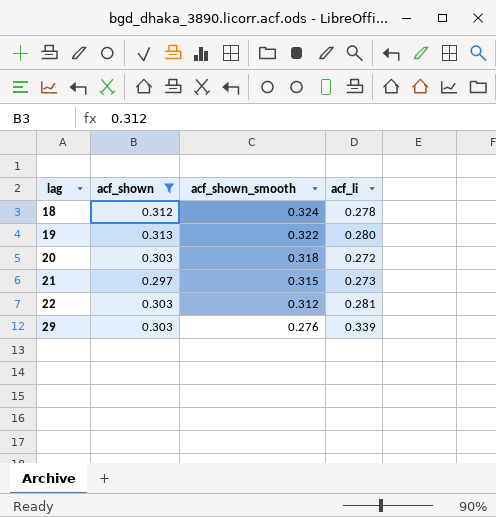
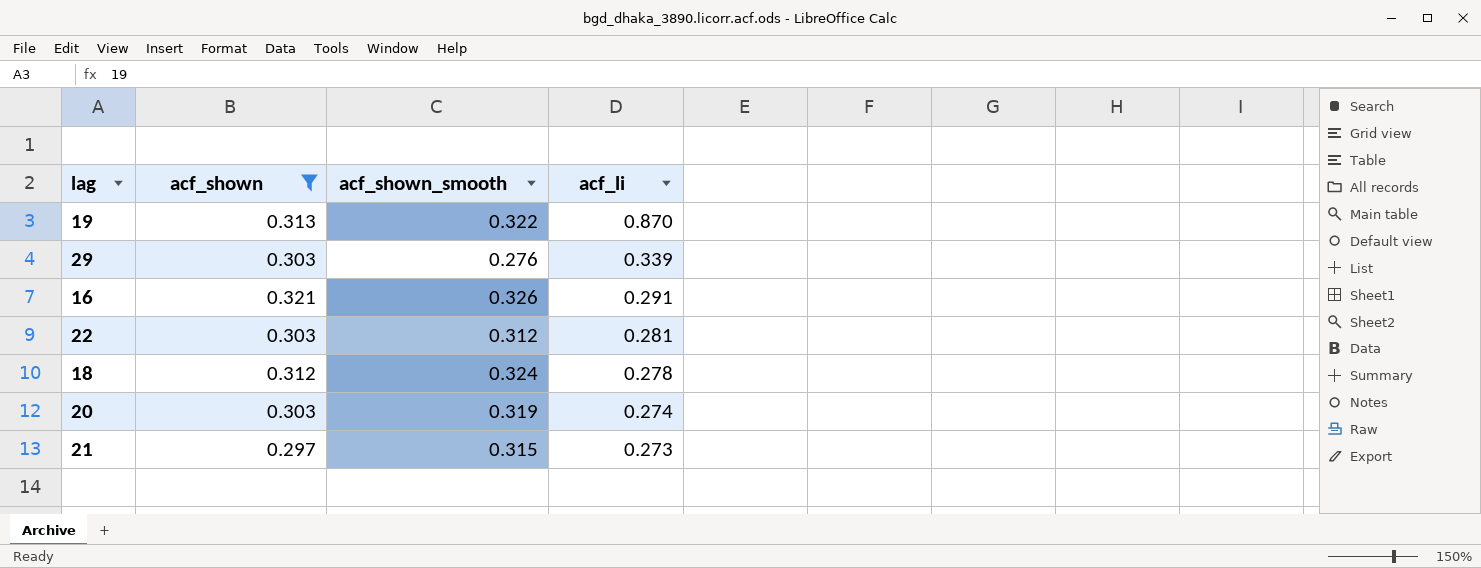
row order: lag ascending -> acf_li descending
19 | acf_li: 0.280 -> 0.870
row 16: none -> 0.321 | 0.326 | 0.291
20 | acf_shown_smooth: 0.318 -> 0.319
20 | acf_li: 0.272 -> 0.274

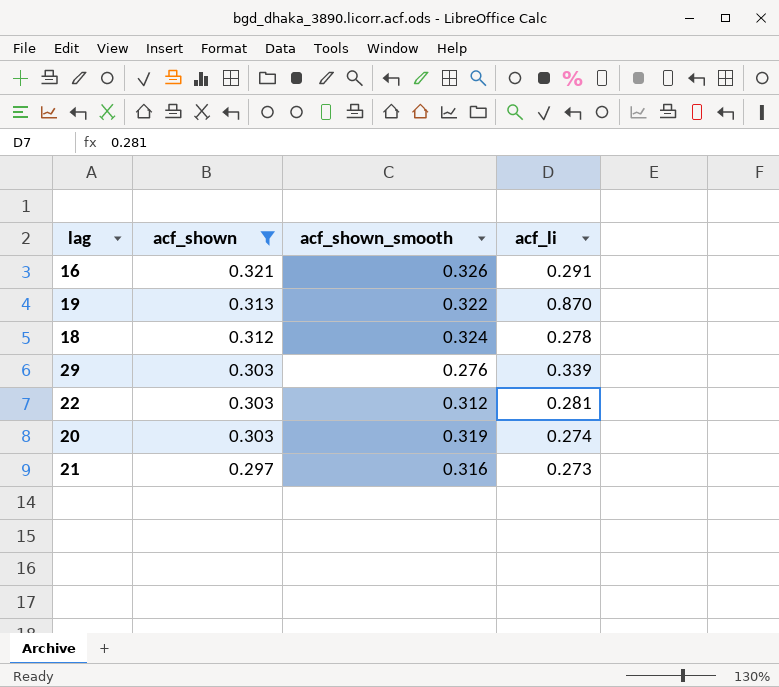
row order: acf_li descending -> acf_shown descending
21 | acf_shown_smooth: 0.315 -> 0.316

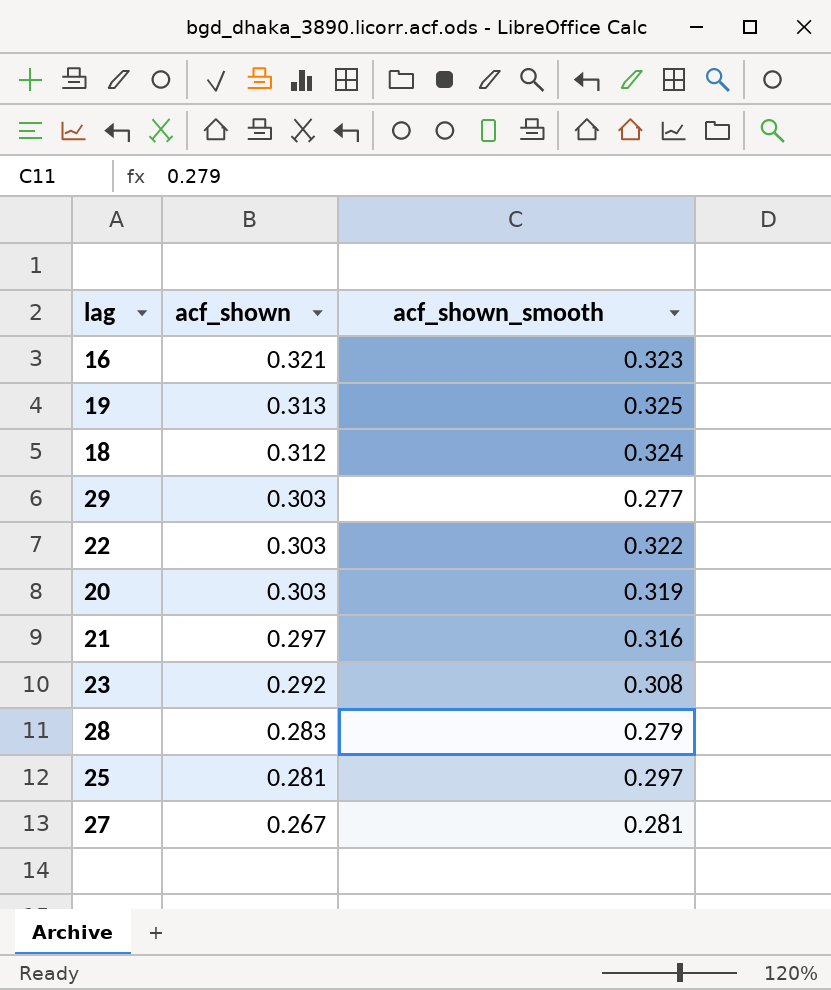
filter: acf_shown >= 0.297 -> none
column acf_li | position: 4 -> none
16 | acf_shown_smooth: 0.326 -> 0.323
19 | acf_shown_smooth: 0.322 -> 0.325
29 | acf_shown_smooth: 0.276 -> 0.277
22 | acf_shown_smooth: 0.312 -> 0.322

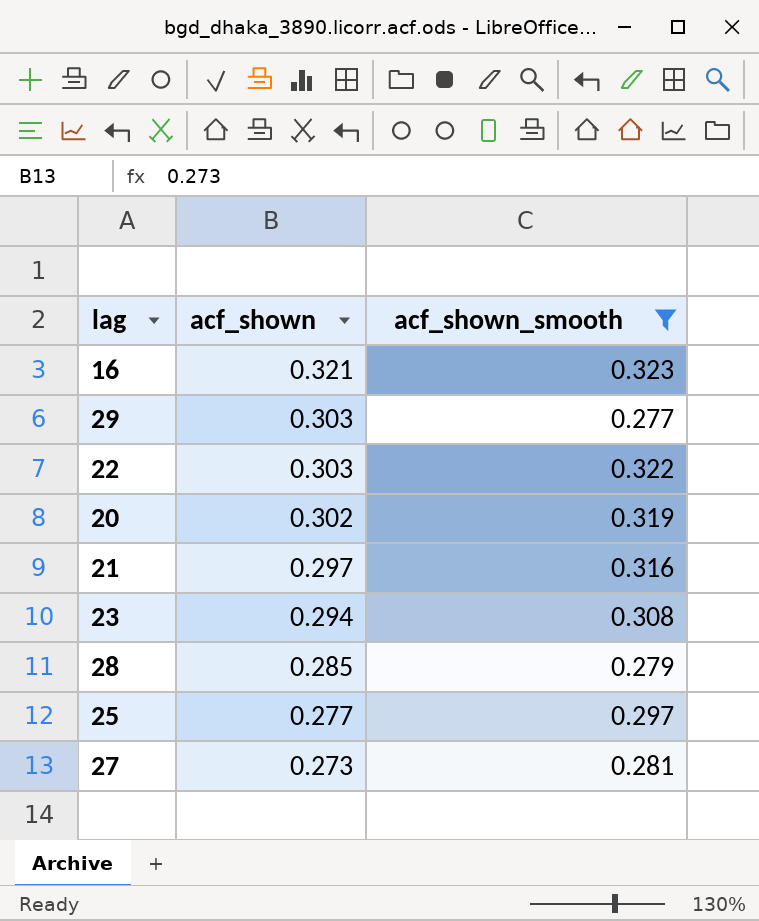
filter: none -> acf_shown_smooth <= 0.323
20 | acf_shown: 0.303 -> 0.302
23 | acf_shown: 0.292 -> 0.294
28 | acf_shown: 0.283 -> 0.285
25 | acf_shown: 0.281 -> 0.277
27 | acf_shown: 0.267 -> 0.273

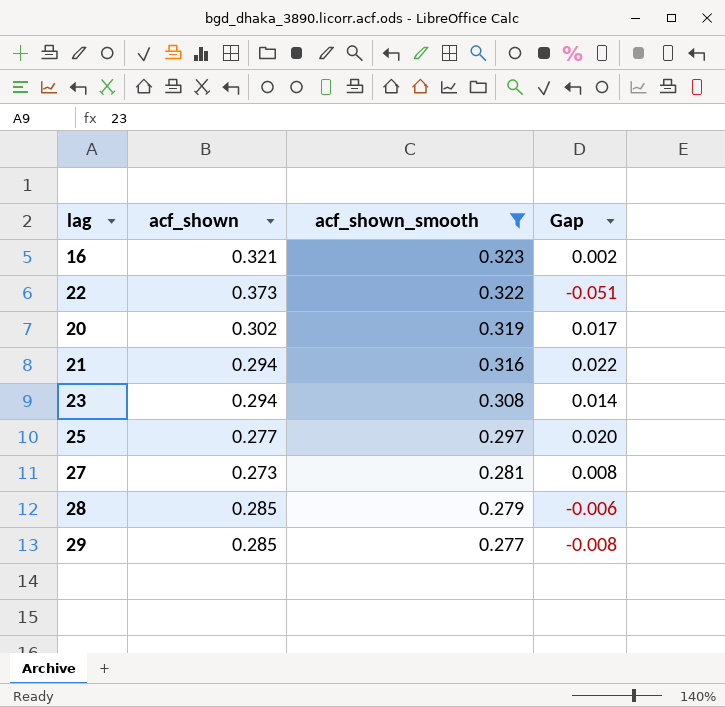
row order: acf_shown descending -> acf_shown_smooth descending
column Gap | formula: none -> [acf_shown_smooth] - [acf_shown]
22 | acf_shown: 0.303 -> 0.373
21 | acf_shown: 0.297 -> 0.294
29 | acf_shown: 0.303 -> 0.285

